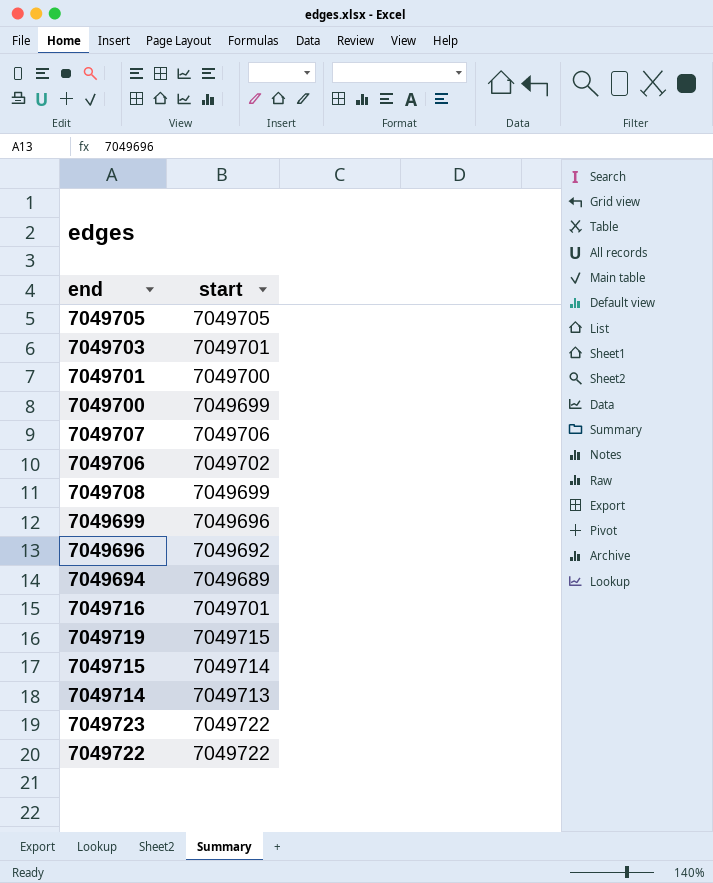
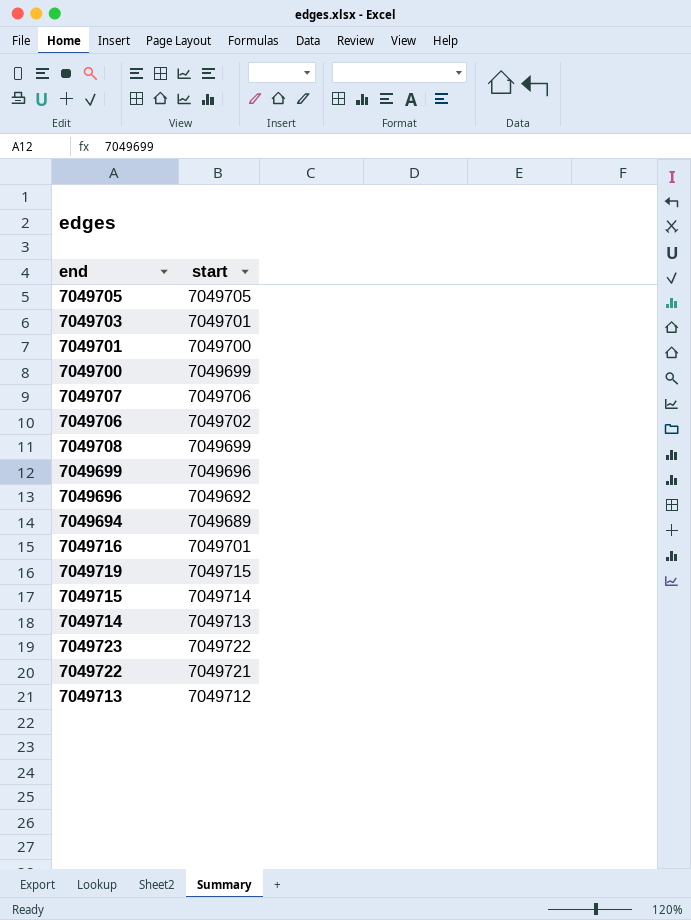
7049722 | start: 7049722 -> 7049721
row 7049713: none -> 7049712

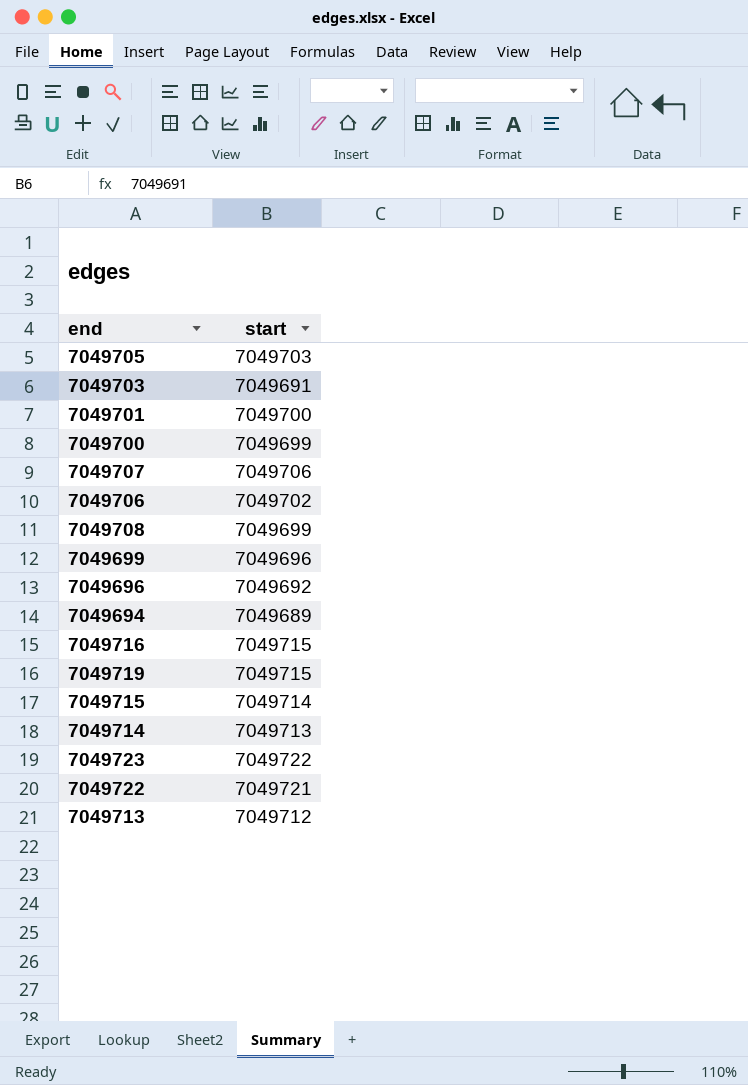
7049705 | start: 7049705 -> 7049703
7049703 | start: 7049701 -> 7049691
7049716 | start: 7049701 -> 7049715

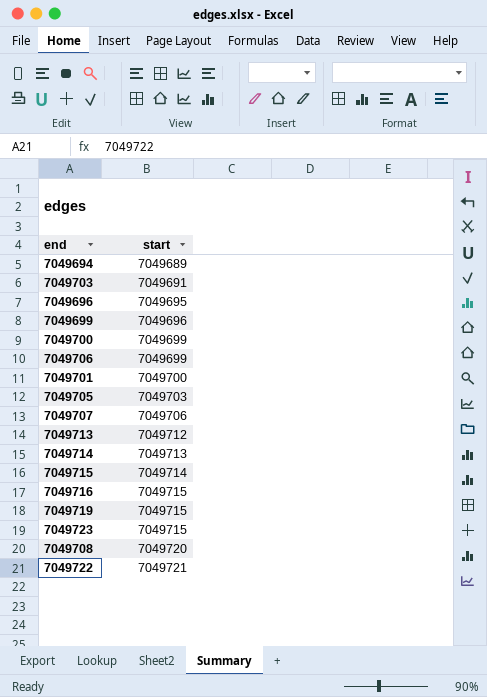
row order: none -> start ascending
7049696 | start: 7049692 -> 7049695
7049706 | start: 7049702 -> 7049699
7049723 | start: 7049722 -> 7049715
7049708 | start: 7049699 -> 7049720

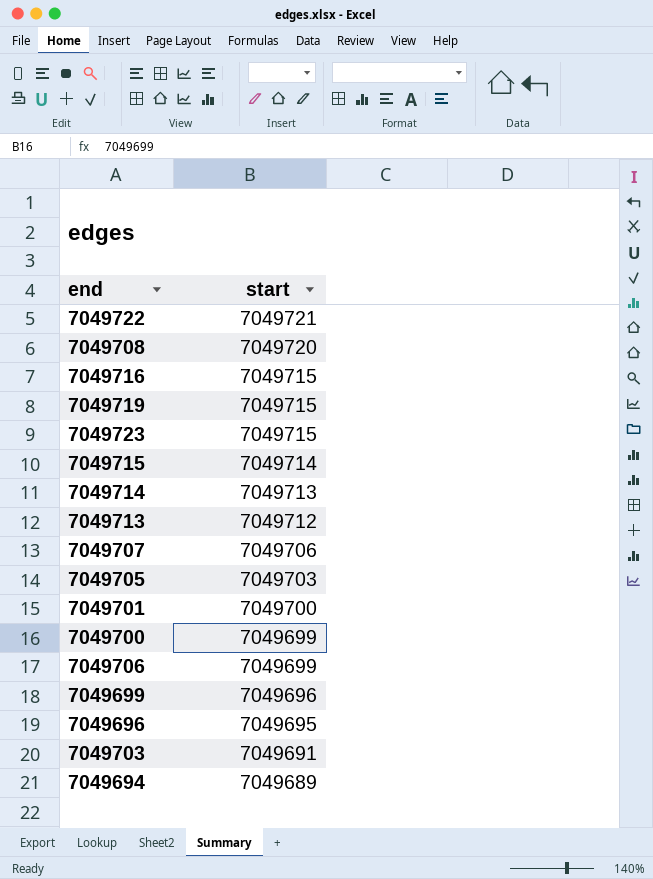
row order: start ascending -> start descending

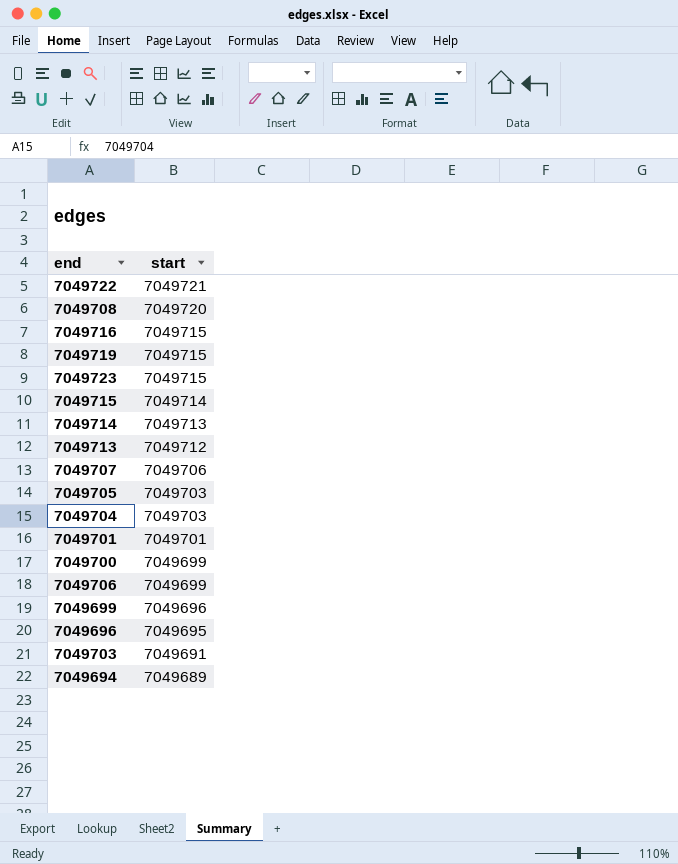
row 7049704: none -> 7049703
7049701 | start: 7049700 -> 7049701

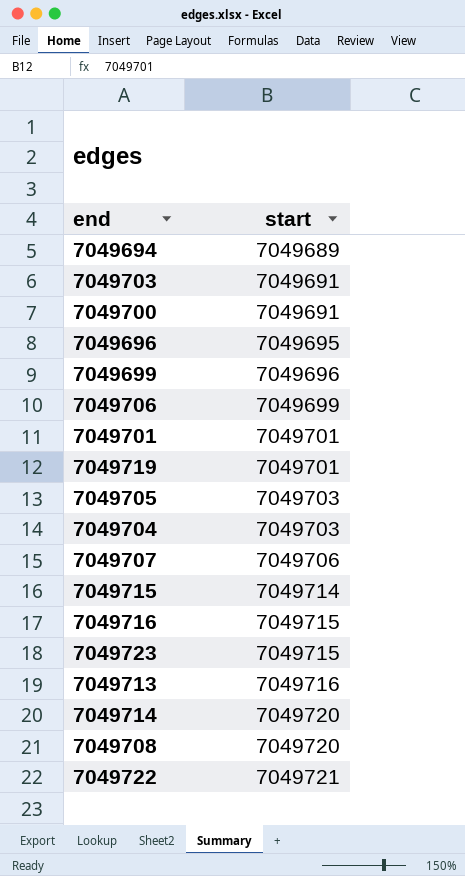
row order: start descending -> start ascending
7049700 | start: 7049699 -> 7049691
7049719 | start: 7049715 -> 7049701
7049713 | start: 7049712 -> 7049716
7049714 | start: 7049713 -> 7049720

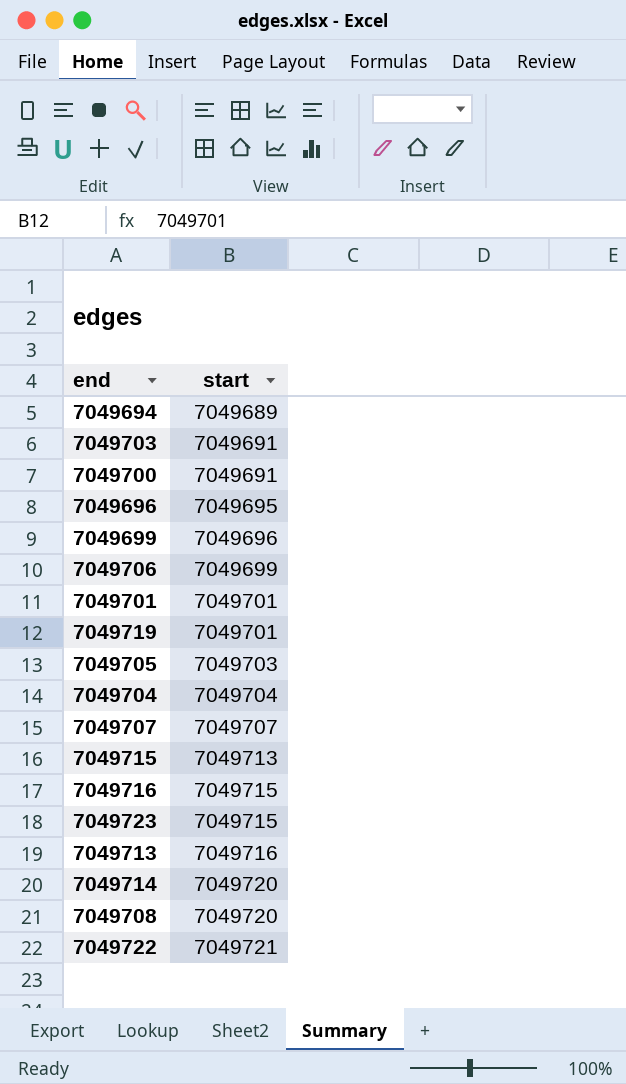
7049704 | start: 7049703 -> 7049704
7049707 | start: 7049706 -> 7049707
7049715 | start: 7049714 -> 7049713

